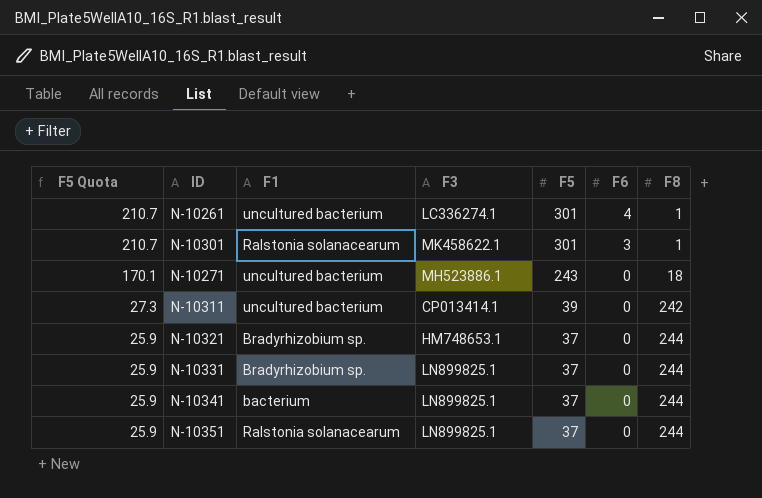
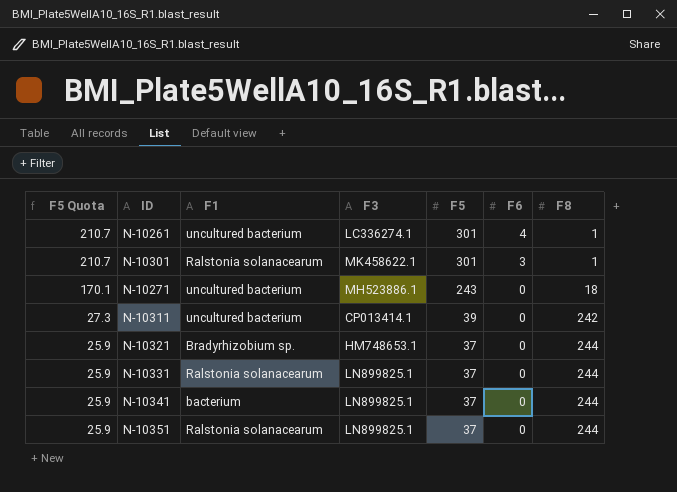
N-10331 | F1: Bradyrhizobium sp. -> Ralstonia solanacearum

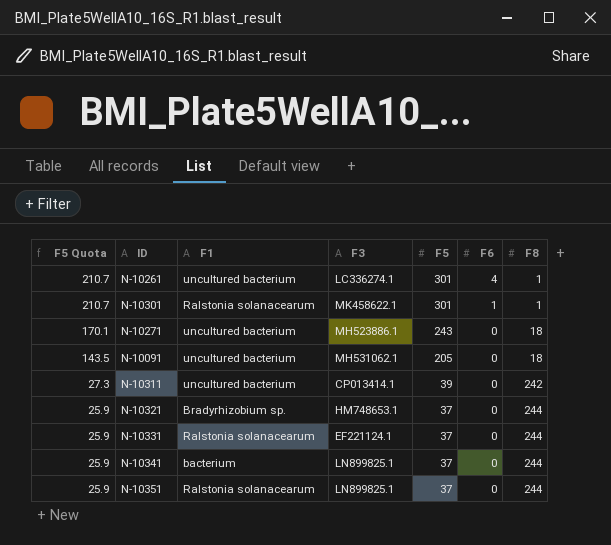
N-10301 | F6: 3 -> 1
row N-10091: none -> 143.5 | uncultured bacterium | MH531062.1 | 205 | 0 | 18
N-10331 | F3: LN899825.1 -> EF221124.1

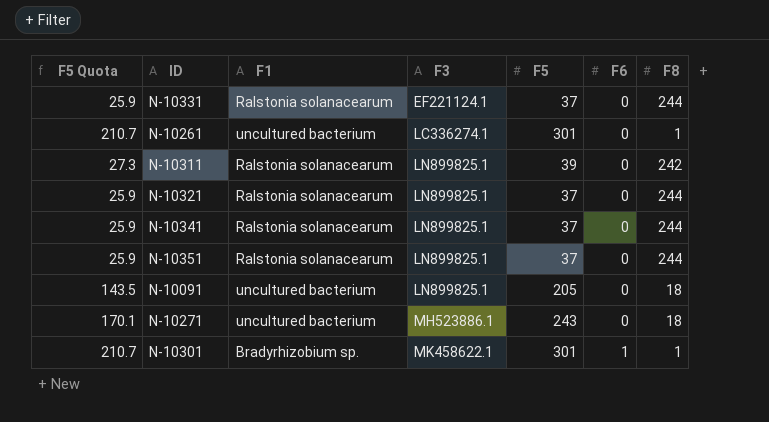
row order: F5 Quota descending -> F3 ascending
N-10261 | F6: 4 -> 0
N-10311 | F1: uncultured bacterium -> Ralstonia solanacearum
N-10311 | F3: CP013414.1 -> LN899825.1
N-10321 | F1: Bradyrhizobium sp. -> Ralstonia solanacearum
N-10321 | F3: HM748653.1 -> LN899825.1
N-10341 | F1: bacterium -> Ralstonia solanacearum
N-10091 | F3: MH531062.1 -> LN899825.1
N-10301 | F1: Ralstonia solanacearum -> Bradyrhizobium sp.

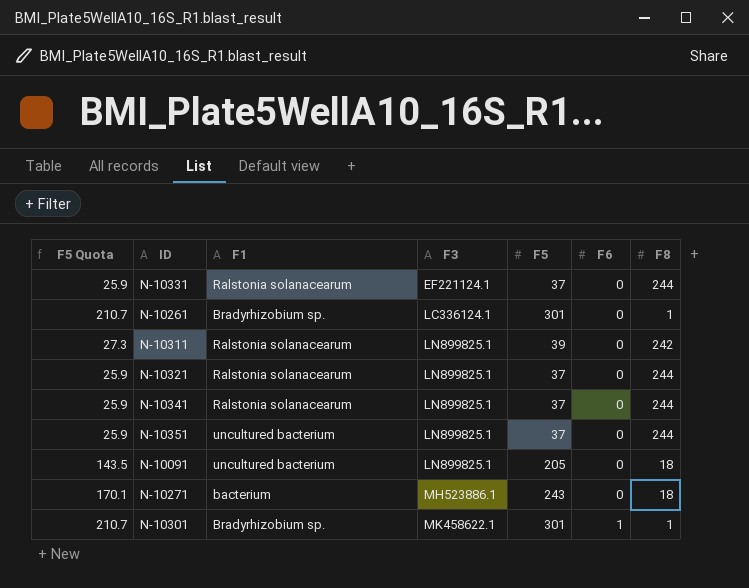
N-10261 | F1: uncultured bacterium -> Bradyrhizobium sp.
N-10261 | F3: LC336274.1 -> LC336124.1
N-10351 | F1: Ralstonia solanacearum -> uncultured bacterium
N-10271 | F1: uncultured bacterium -> bacterium

